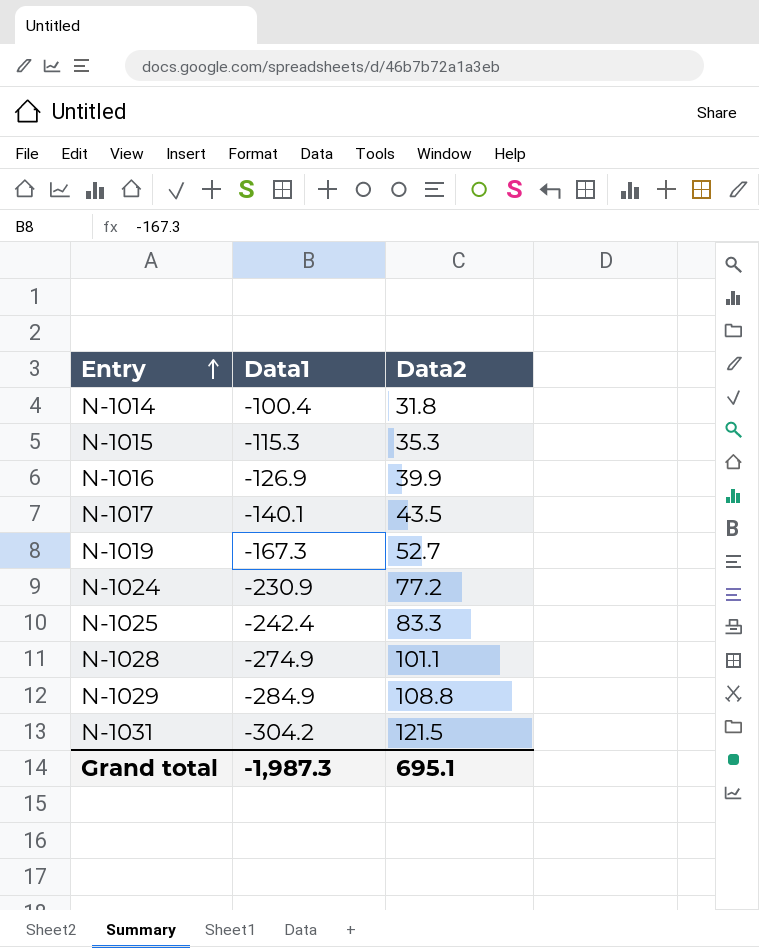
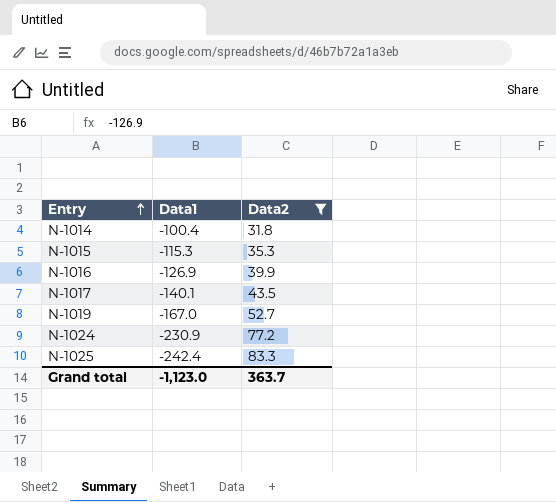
filter: none -> Data2 <= 83.3
N-1019 | Data1: -167.3 -> -167.0
Grand total | Data1: -1,987.3 -> -1,123.0
Grand total | Data2: 695.1 -> 363.7

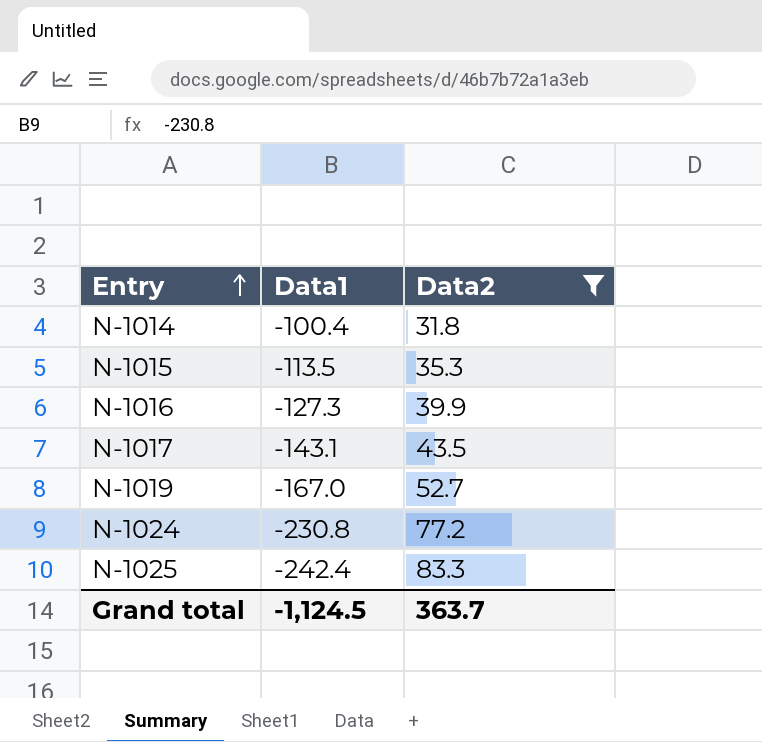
N-1015 | Data1: -115.3 -> -113.5
N-1016 | Data1: -126.9 -> -127.3
N-1017 | Data1: -140.1 -> -143.1
N-1024 | Data1: -230.9 -> -230.8
Grand total | Data1: -1,123.0 -> -1,124.5

